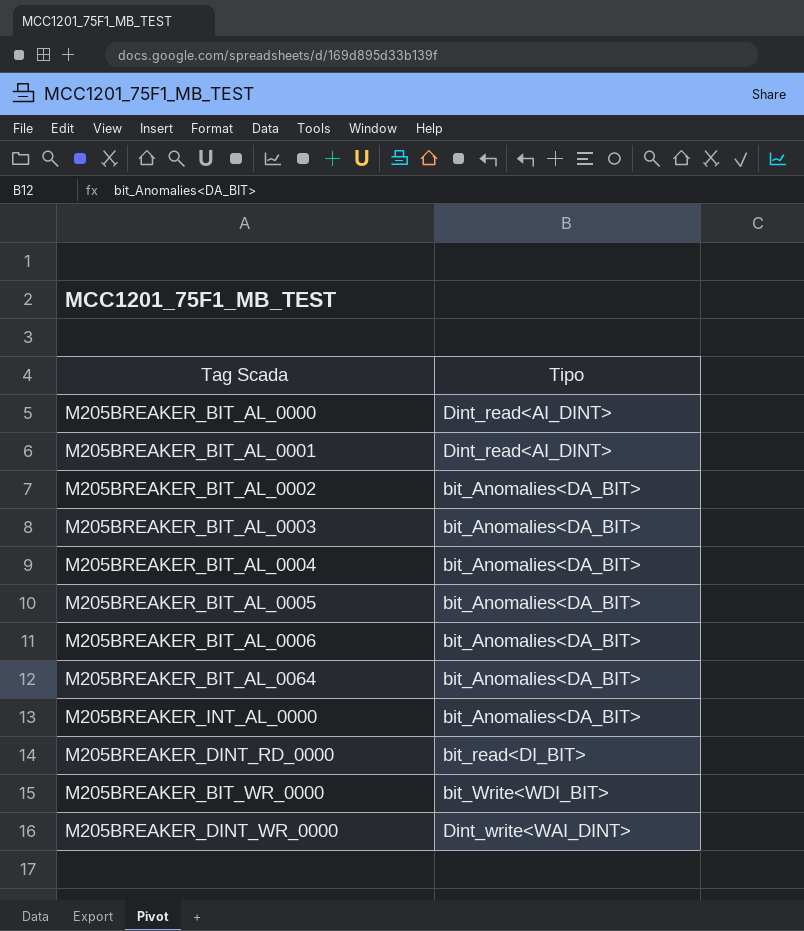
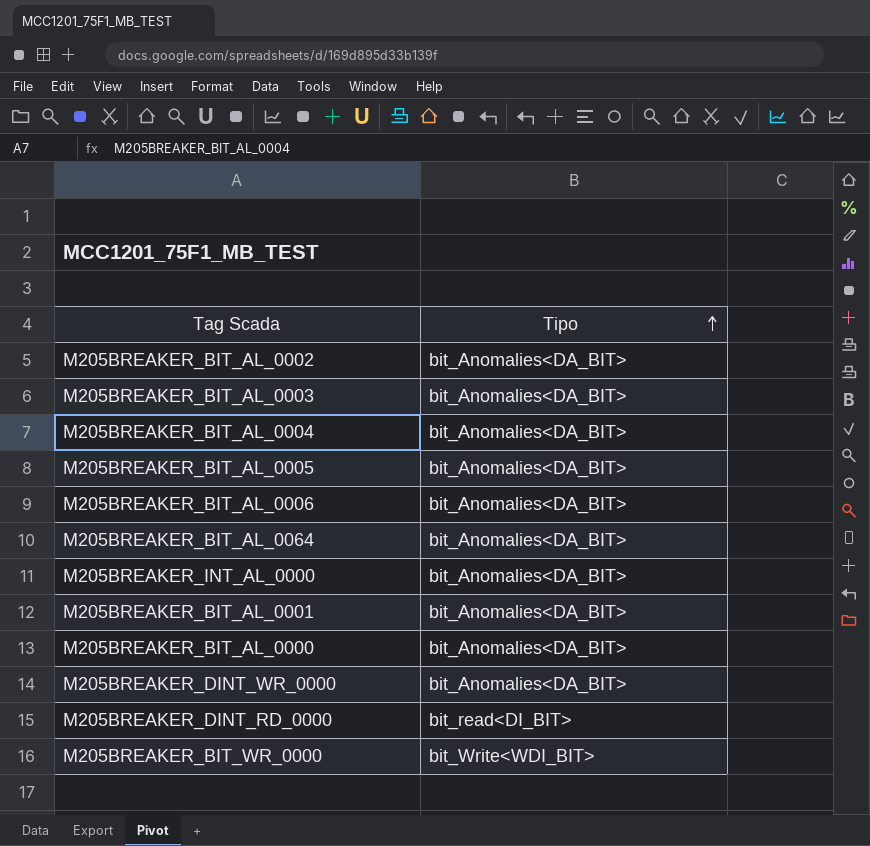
row order: none -> Tipo ascending
M205BREAKER_BIT_AL_0001 | Tipo: Dint_read<AI_DINT> -> bit_Anomalies<DA_BIT>
M205BREAKER_BIT_AL_0000 | Tipo: Dint_read<AI_DINT> -> bit_Anomalies<DA_BIT>
M205BREAKER_DINT_WR_0000 | Tipo: Dint_write<WAI_DINT> -> bit_Anomalies<DA_BIT>

